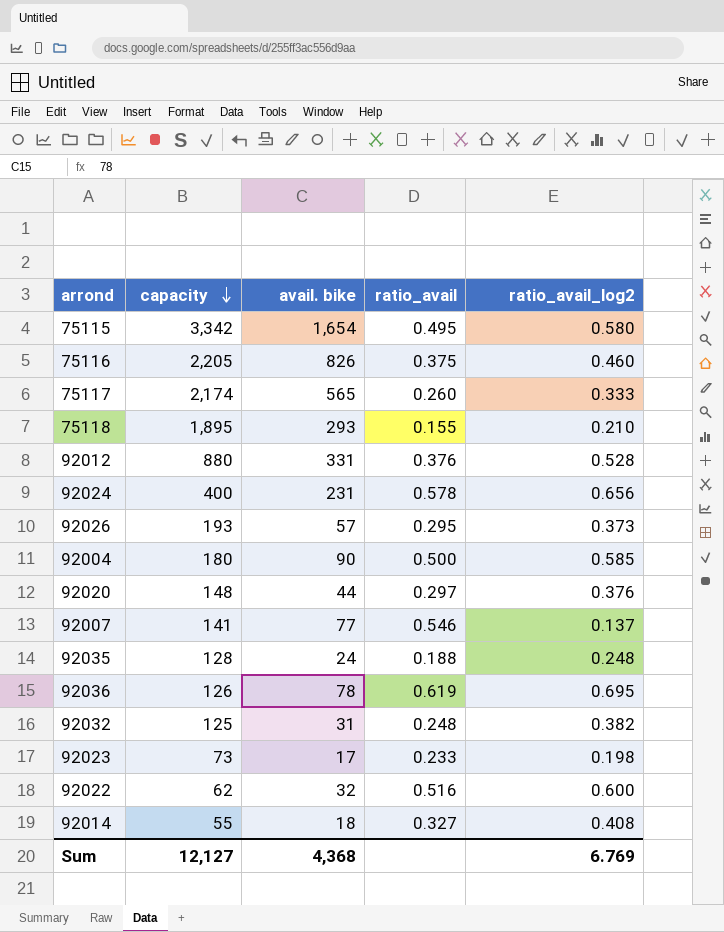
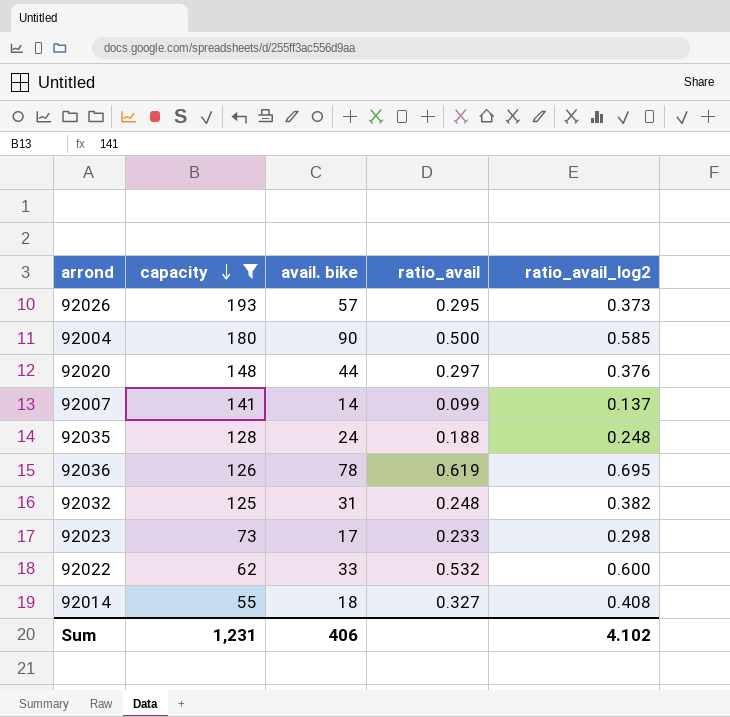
filter: none -> capacity <= 193
92007 | avail. bike: 77 -> 14
92007 | ratio_avail: 0.546 -> 0.099
92023 | ratio_avail_log2: 0.198 -> 0.298
92022 | avail. bike: 32 -> 33
92022 | ratio_avail: 0.516 -> 0.532
Sum | capacity: 12,127 -> 1,231
Sum | avail. bike: 4,368 -> 406
Sum | ratio_avail_log2: 6.769 -> 4.102

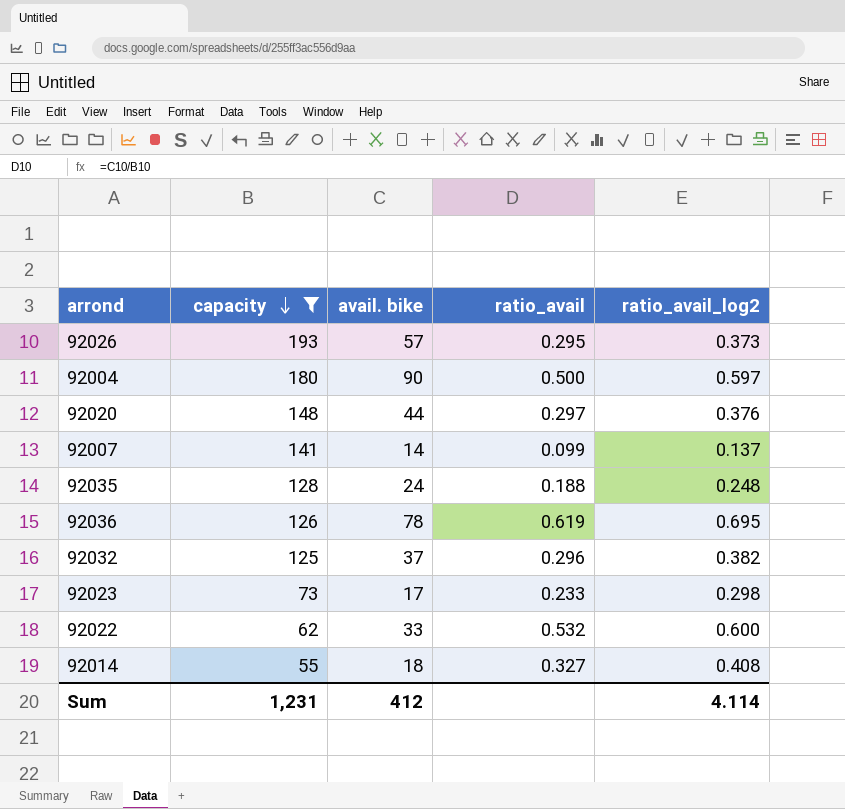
92004 | ratio_avail_log2: 0.585 -> 0.597
92032 | avail. bike: 31 -> 37
92032 | ratio_avail: 0.248 -> 0.296
Sum | avail. bike: 406 -> 412
Sum | ratio_avail_log2: 4.102 -> 4.114

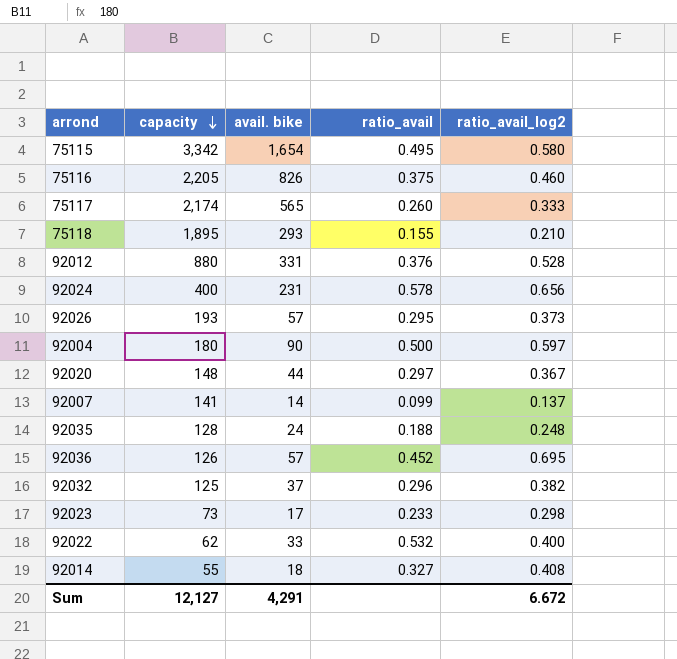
filter: capacity <= 193 -> none
92020 | ratio_avail_log2: 0.376 -> 0.367
92036 | avail. bike: 78 -> 57
92036 | ratio_avail: 0.619 -> 0.452
92022 | ratio_avail_log2: 0.600 -> 0.400
Sum | capacity: 1,231 -> 12,127
Sum | avail. bike: 412 -> 4,291
Sum | ratio_avail_log2: 4.114 -> 6.672

